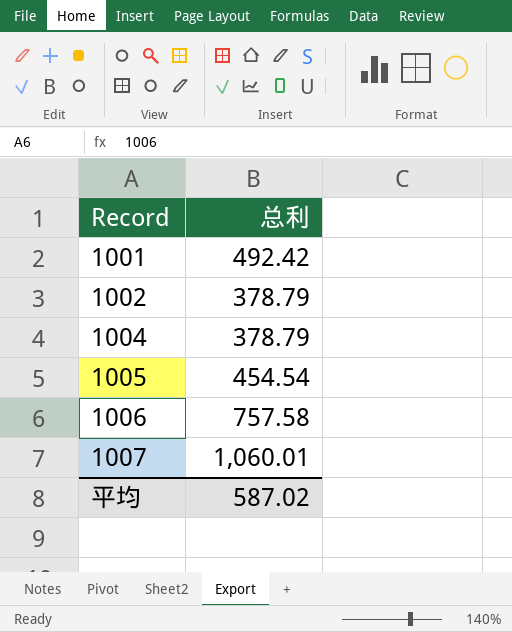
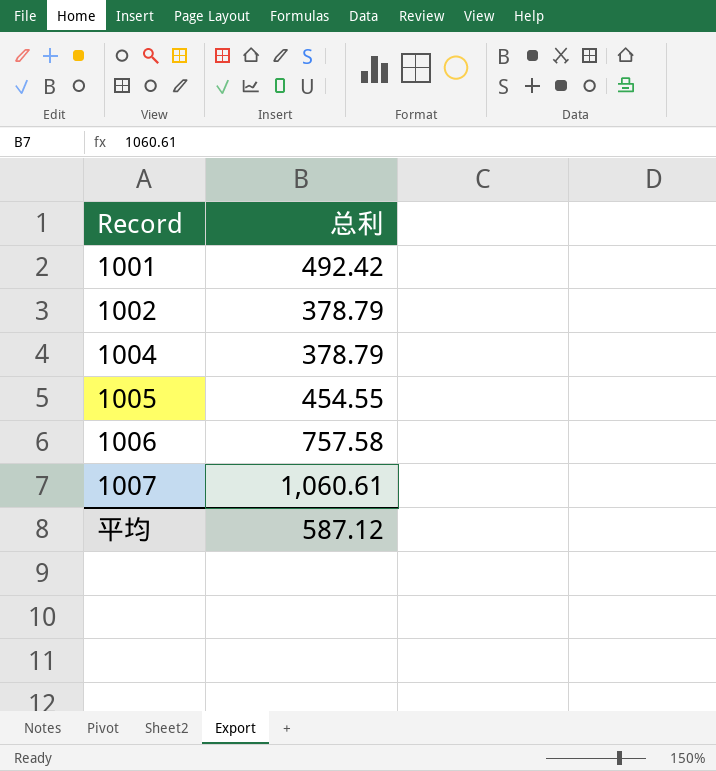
1005 | 总利: 454.54 -> 454.55
1007 | 总利: 1,060.01 -> 1,060.61
平均 | 总利: 587.02 -> 587.12

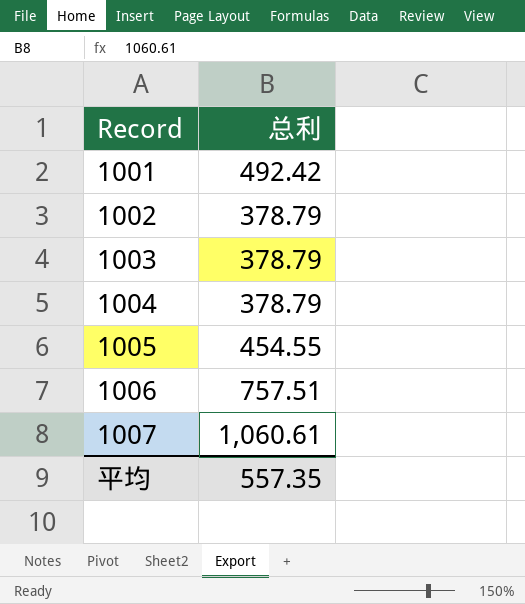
row 1003: none -> 378.79
1006 | 总利: 757.58 -> 757.51
平均 | 总利: 587.12 -> 557.35

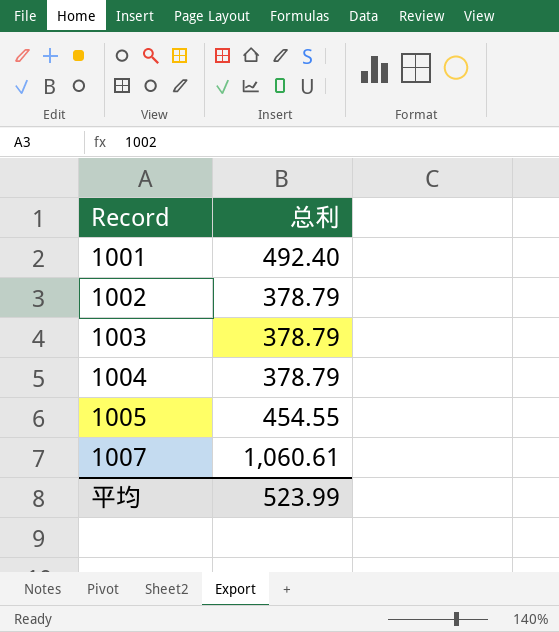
row 1006: 757.51 -> none
1001 | 总利: 492.42 -> 492.40
平均 | 总利: 557.35 -> 523.99

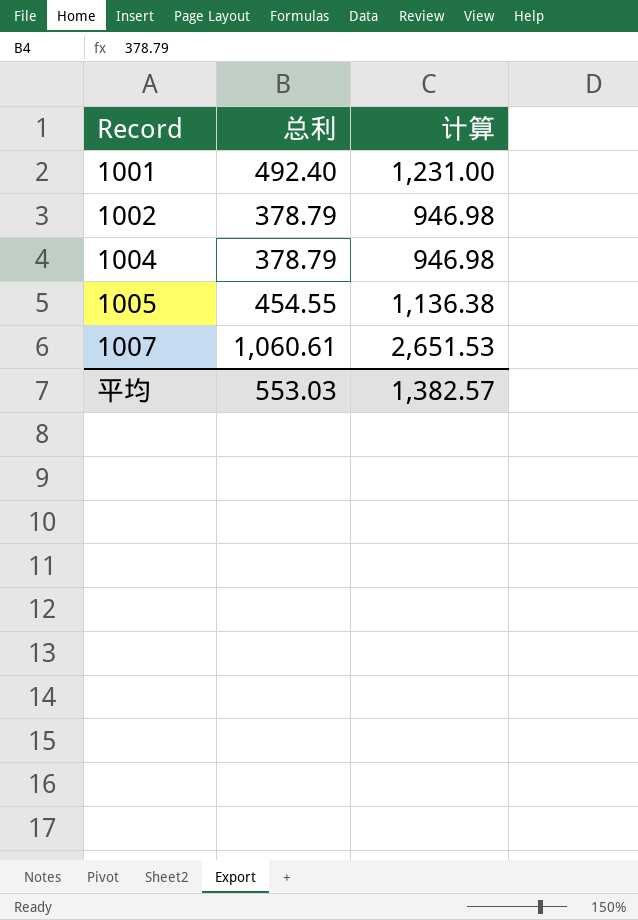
column 计算 | formula: none -> [总利] * 2.5
row 1003: 378.79 -> none
平均 | 总利: 523.99 -> 553.03

